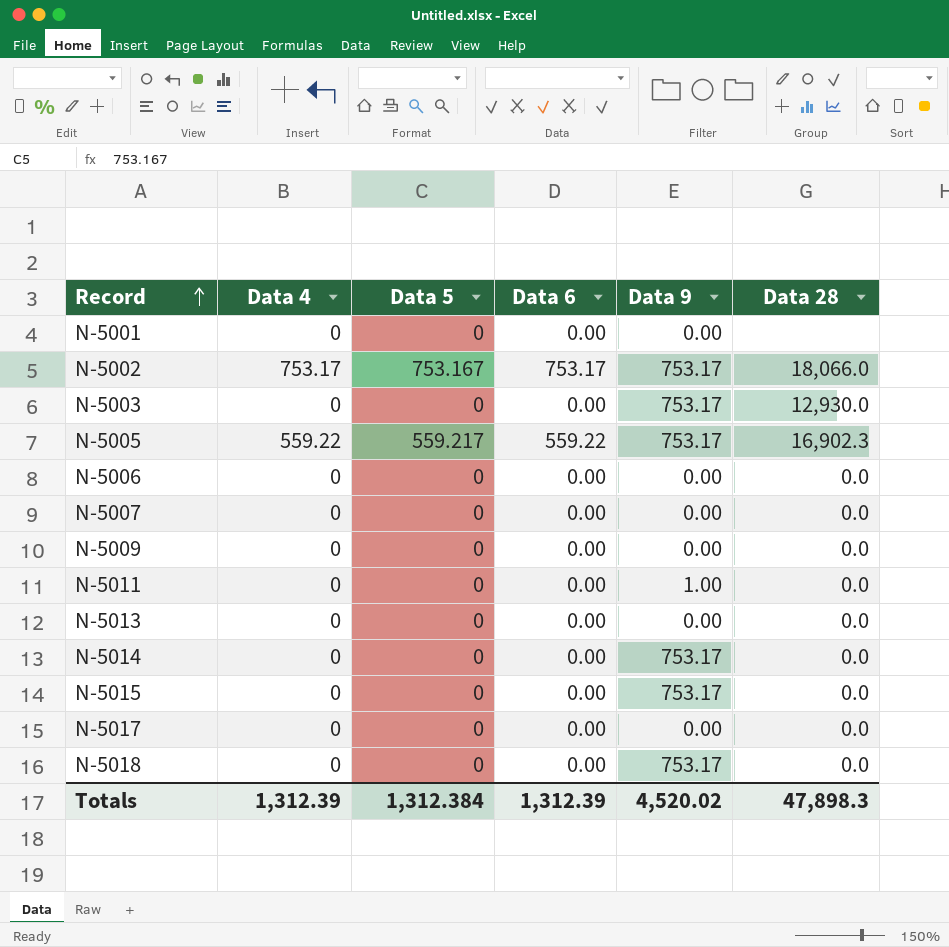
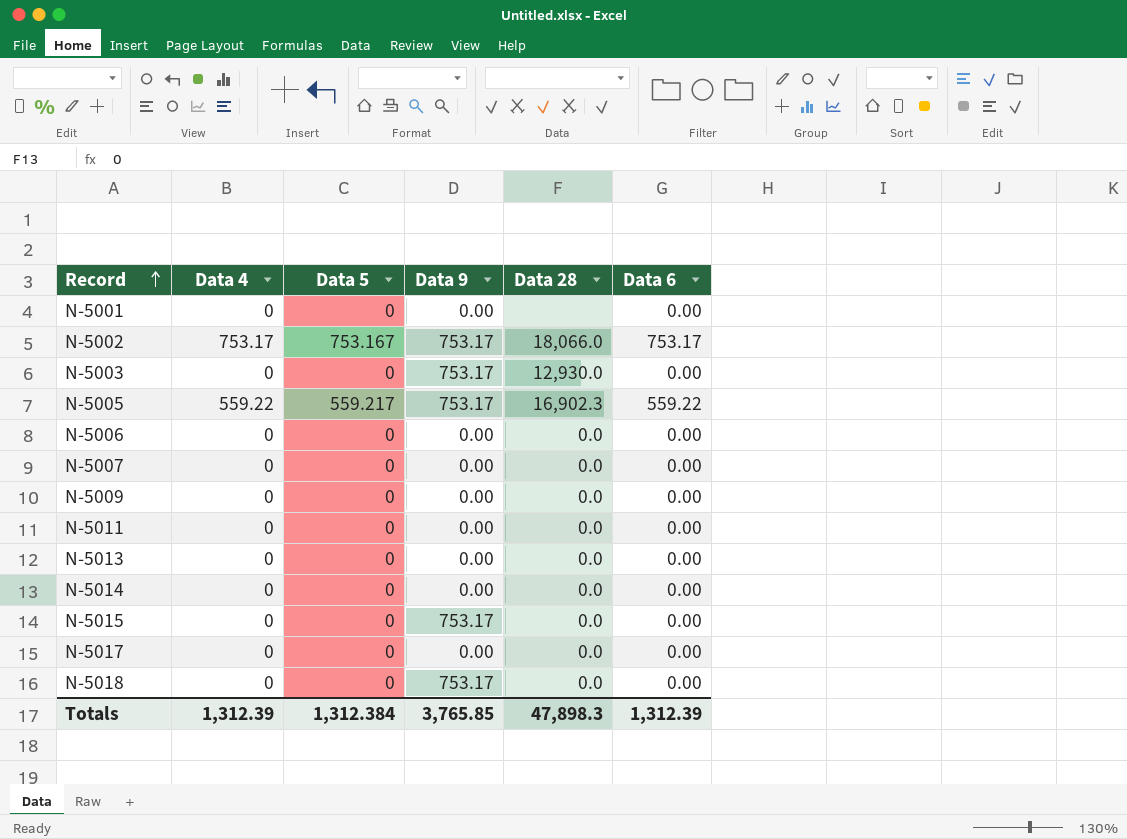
column Data 6 | position: 4 -> 6
N-5011 | Data 9: 1.00 -> 0.00
N-5014 | Data 9: 753.17 -> 0.00
Totals | Data 9: 4,520.02 -> 3,765.85

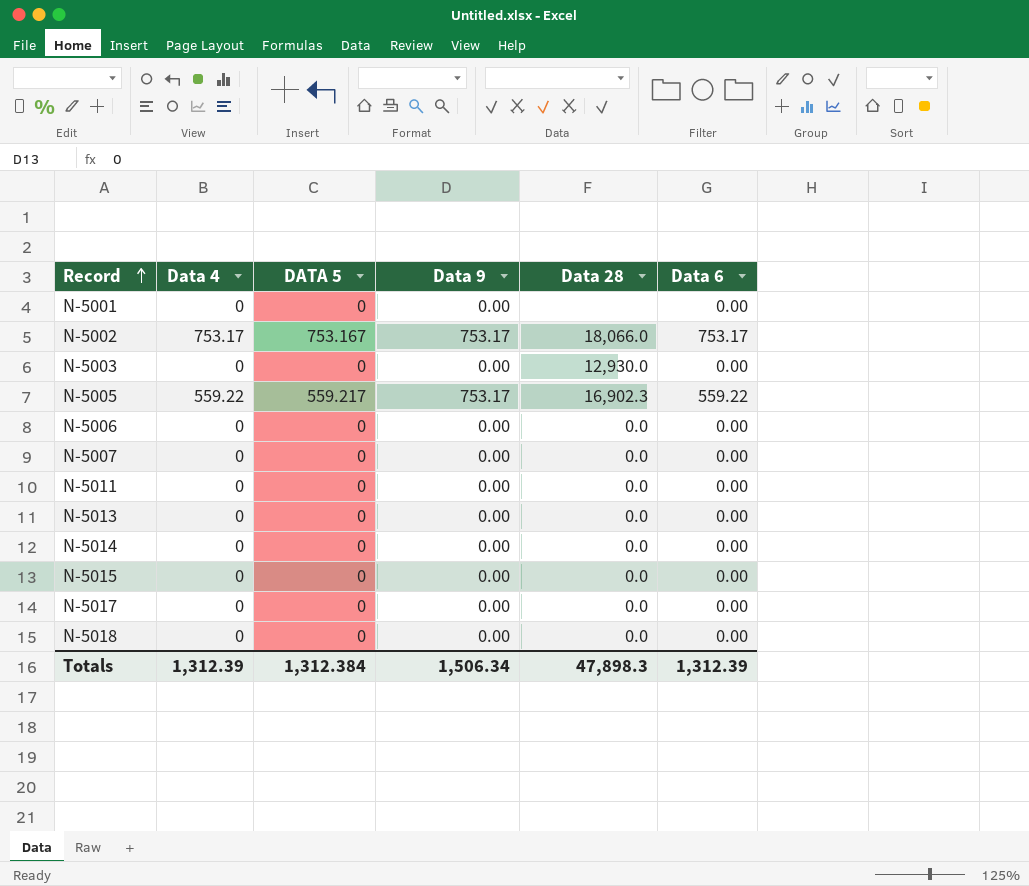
column name: Data 5 -> DATA 5
row N-5009: 0 | 0 | 0.00 | 0.0 | 0.00 -> none
N-5003 | Data 9: 753.17 -> 0.00
N-5015 | Data 9: 753.17 -> 0.00
N-5018 | Data 9: 753.17 -> 0.00
Totals | Data 9: 3,765.85 -> 1,506.34

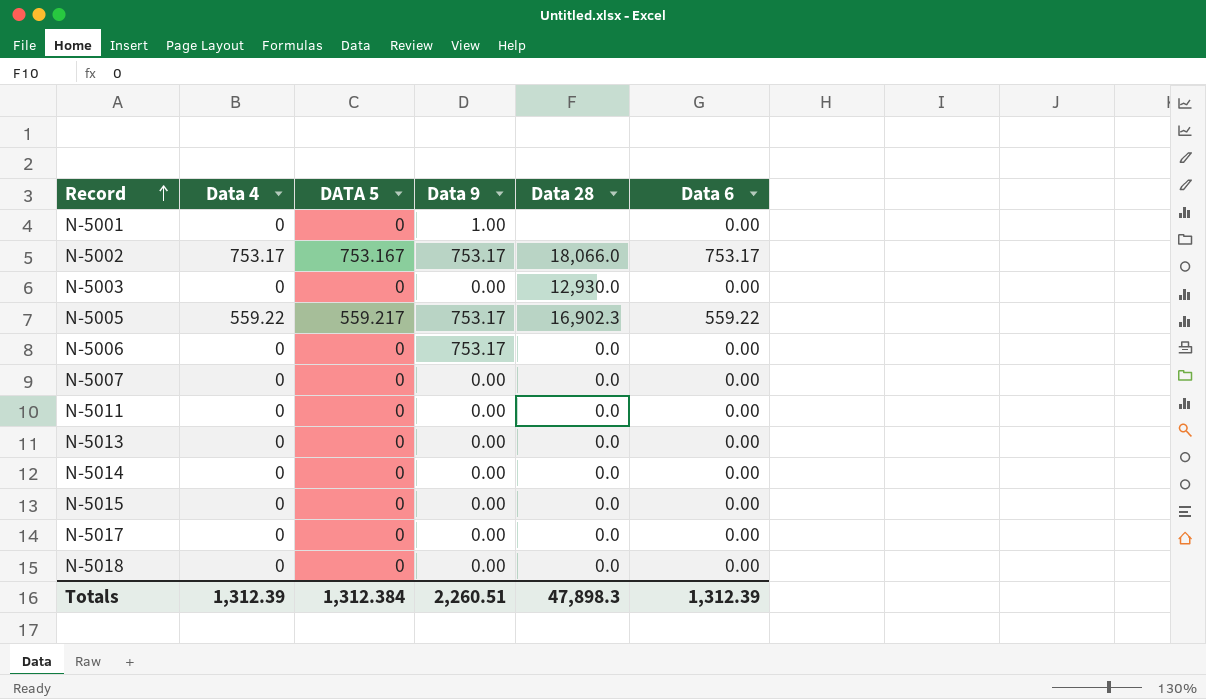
N-5001 | Data 9: 0.00 -> 1.00
N-5006 | Data 9: 0.00 -> 753.17
Totals | Data 9: 1,506.34 -> 2,260.51

